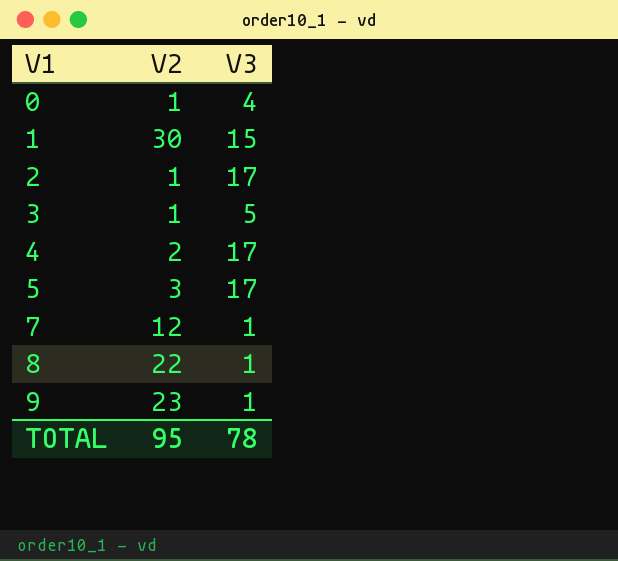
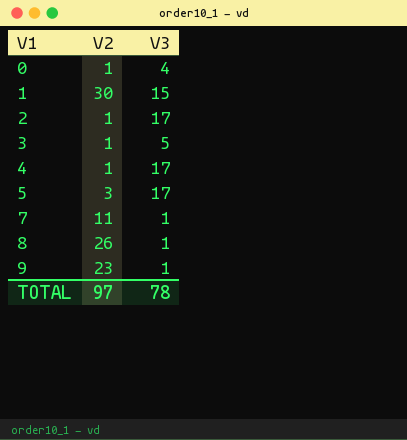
4 | V2: 2 -> 1
7 | V2: 12 -> 11
8 | V2: 22 -> 26
TOTAL | V2: 95 -> 97

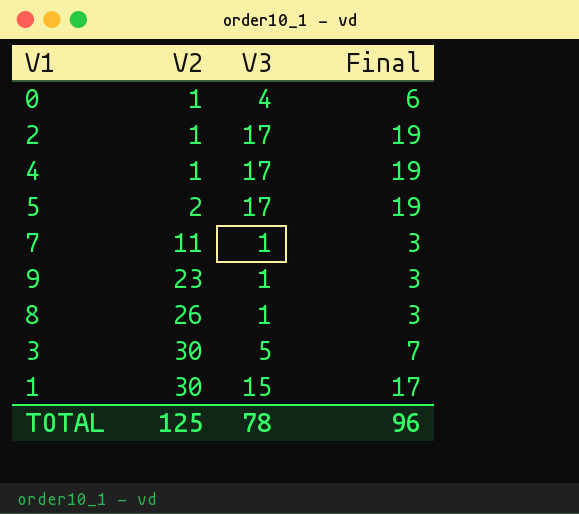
row order: V1 ascending -> V2 ascending
column Final | formula: none -> [V3] + 2
5 | V2: 3 -> 2
3 | V2: 1 -> 30
TOTAL | V2: 97 -> 125

